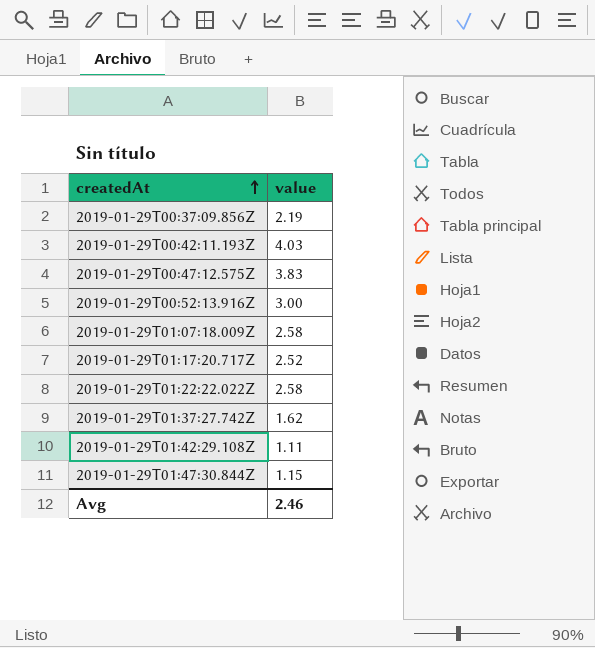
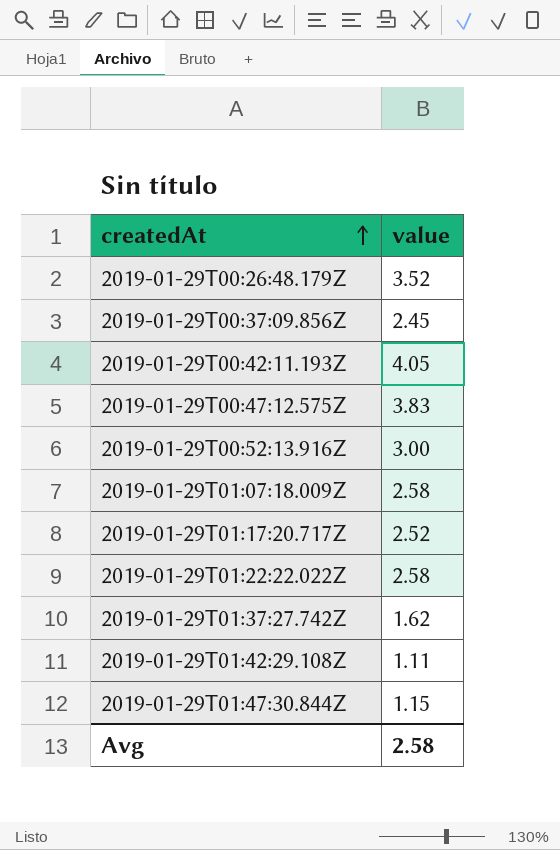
row 2019-01-29T00:26:48.179Z: none -> 3.52
2019-01-29T00:37:09.856Z | value: 2.19 -> 2.45
2019-01-29T00:42:11.193Z | value: 4.03 -> 4.05
Avg | value: 2.46 -> 2.58

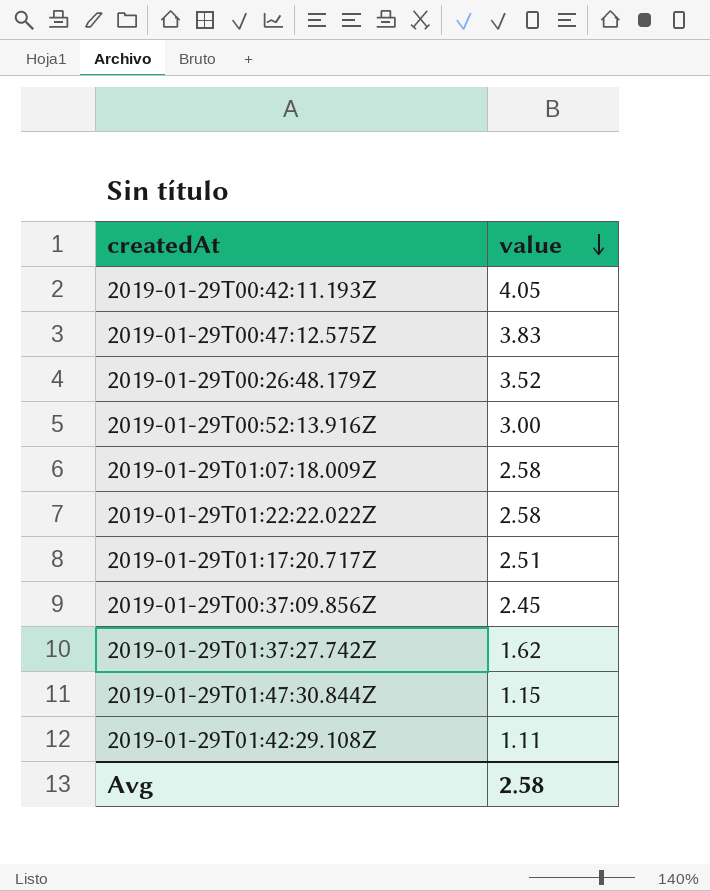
row order: createdAt ascending -> value descending
2019-01-29T01:17:20.717Z | value: 2.52 -> 2.51

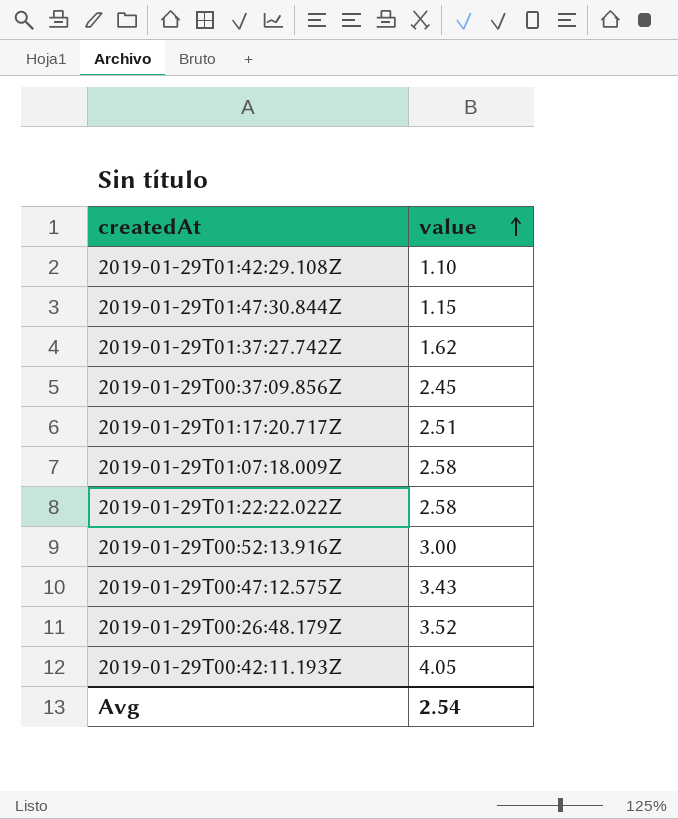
row order: value descending -> value ascending
2019-01-29T01:42:29.108Z | value: 1.11 -> 1.10
2019-01-29T00:47:12.575Z | value: 3.83 -> 3.43
Avg | value: 2.58 -> 2.54

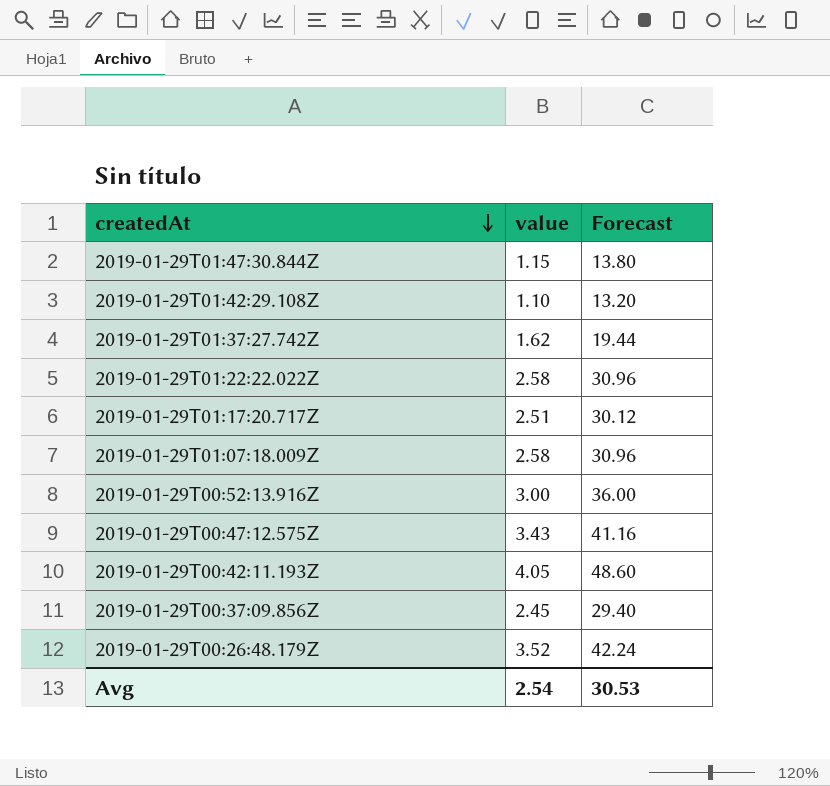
row order: value ascending -> createdAt descending
column Forecast | formula: none -> [value] * 12

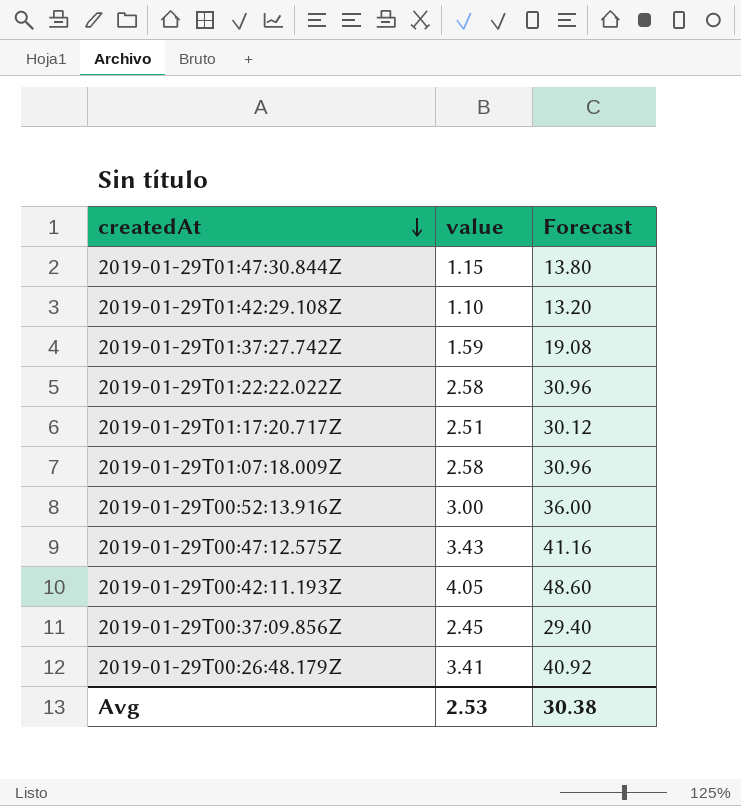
2019-01-29T01:37:27.742Z | value: 1.62 -> 1.59
2019-01-29T01:37:27.742Z | Forecast: 19.44 -> 19.08
2019-01-29T00:26:48.179Z | value: 3.52 -> 3.41
2019-01-29T00:26:48.179Z | Forecast: 42.24 -> 40.92
Avg | value: 2.54 -> 2.53
Avg | Forecast: 30.53 -> 30.38

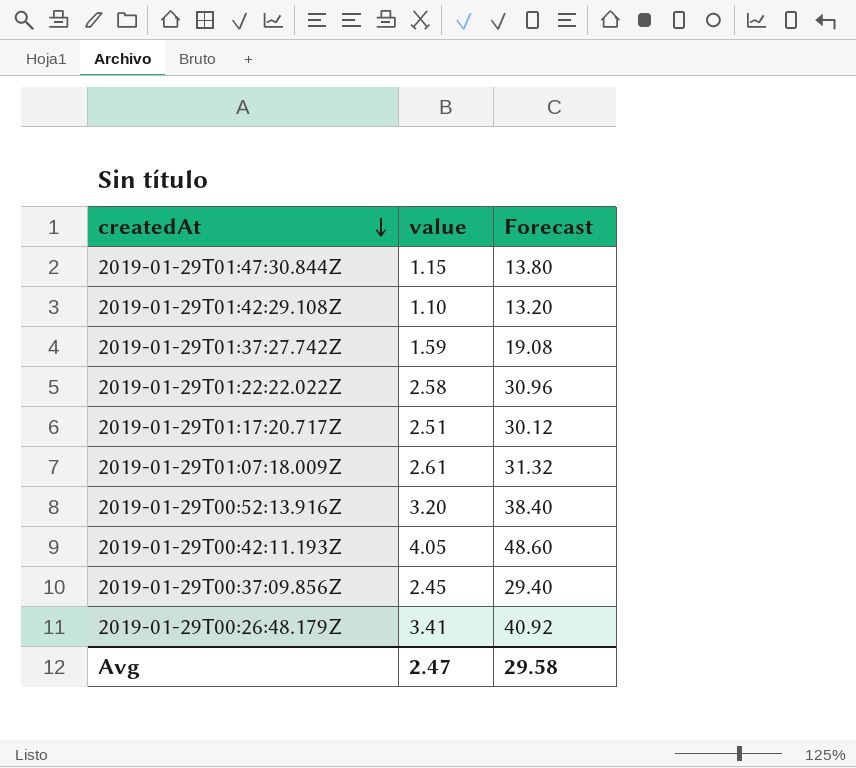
row 2019-01-29T00:47:12.575Z: 3.43 | 41.16 -> none
2019-01-29T01:07:18.009Z | value: 2.58 -> 2.61
2019-01-29T01:07:18.009Z | Forecast: 30.96 -> 31.32
2019-01-29T00:52:13.916Z | value: 3.00 -> 3.20
2019-01-29T00:52:13.916Z | Forecast: 36.00 -> 38.40
Avg | value: 2.53 -> 2.47
Avg | Forecast: 30.38 -> 29.58

